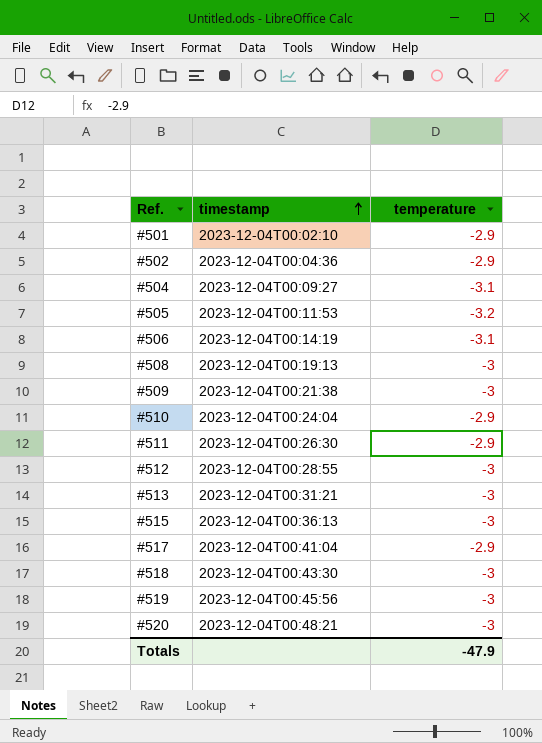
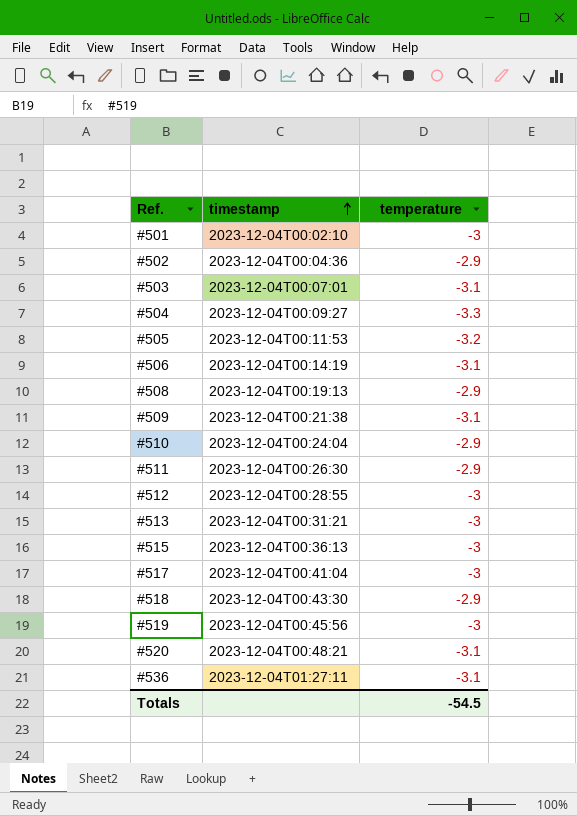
#501 | temperature: -2.9 -> -3
row #503: none -> 2023-12-04T00:07:01 | -3.1
#504 | temperature: -3.1 -> -3.3
#508 | temperature: -3 -> -2.9
#509 | temperature: -3 -> -3.1
#517 | temperature: -2.9 -> -3
#518 | temperature: -3 -> -2.9
#520 | temperature: -3 -> -3.1
row #536: none -> 2023-12-04T01:27:11 | -3.1
Totals | temperature: -47.9 -> -54.5

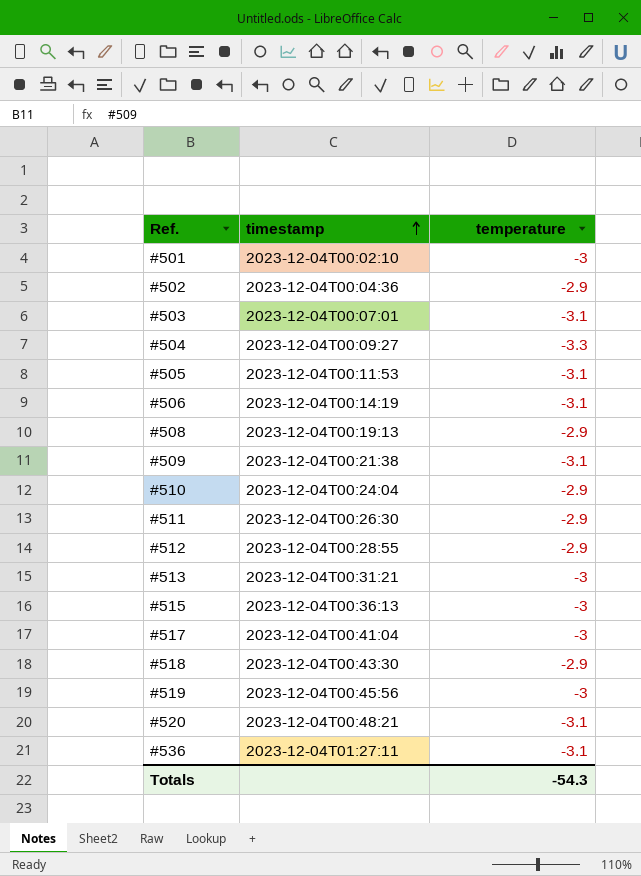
#505 | temperature: -3.2 -> -3.1
#512 | temperature: -3 -> -2.9
Totals | temperature: -54.5 -> -54.3

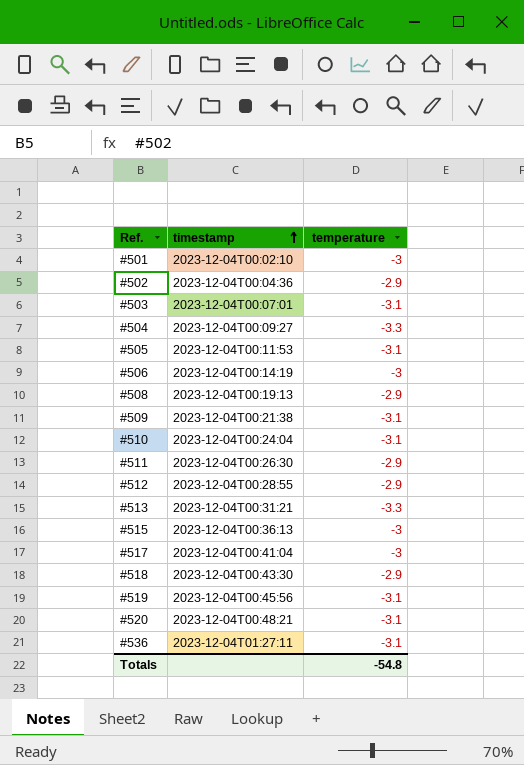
#506 | temperature: -3.1 -> -3
#510 | temperature: -2.9 -> -3.1
#513 | temperature: -3 -> -3.3
#519 | temperature: -3 -> -3.1
Totals | temperature: -54.3 -> -54.8

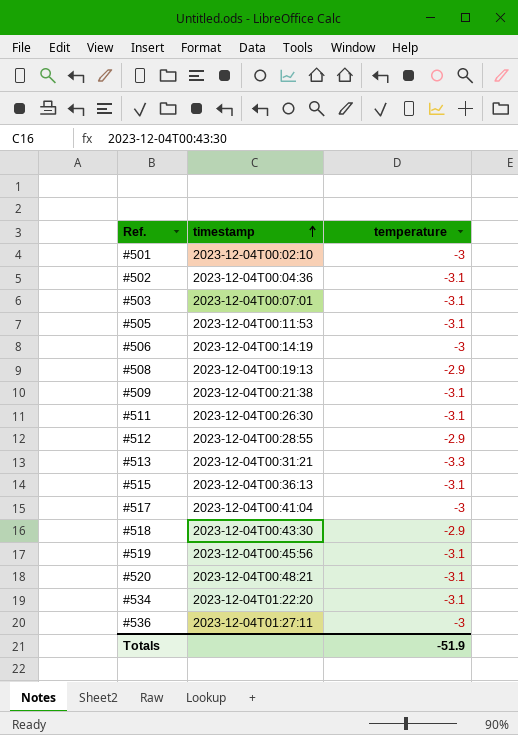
row #504: 2023-12-04T00:09:27 | -3.3 -> none
row #510: 2023-12-04T00:24:04 | -3.1 -> none
#502 | temperature: -2.9 -> -3.1
#511 | temperature: -2.9 -> -3.1
#515 | temperature: -3 -> -3.1
row #534: none -> 2023-12-04T01:22:20 | -3.1
#536 | temperature: -3.1 -> -3
Totals | temperature: -54.8 -> -51.9

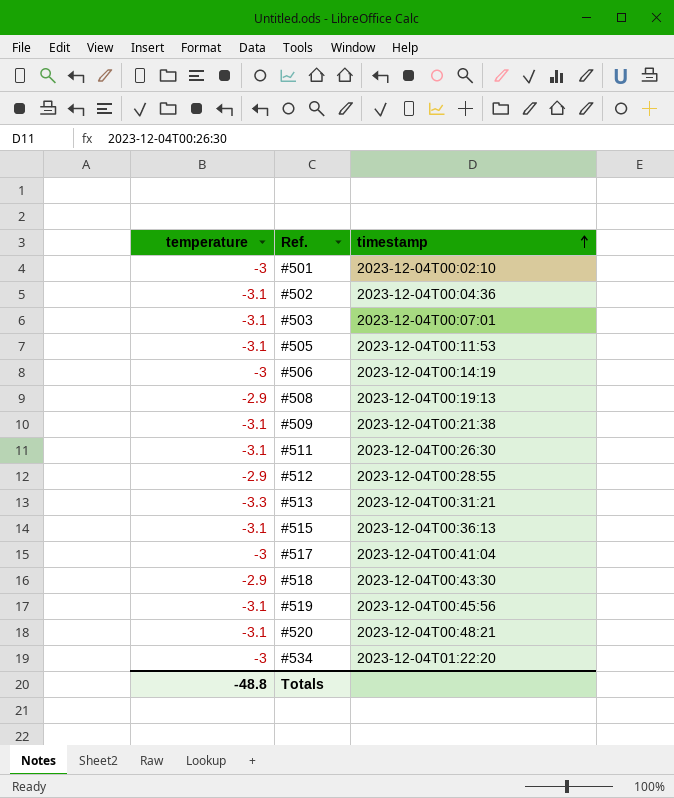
column temperature | position: 3 -> 1
row #536: 2023-12-04T01:27:11 | -3 -> none
#534 | temperature: -3.1 -> -3
Totals | temperature: -51.9 -> -48.8

